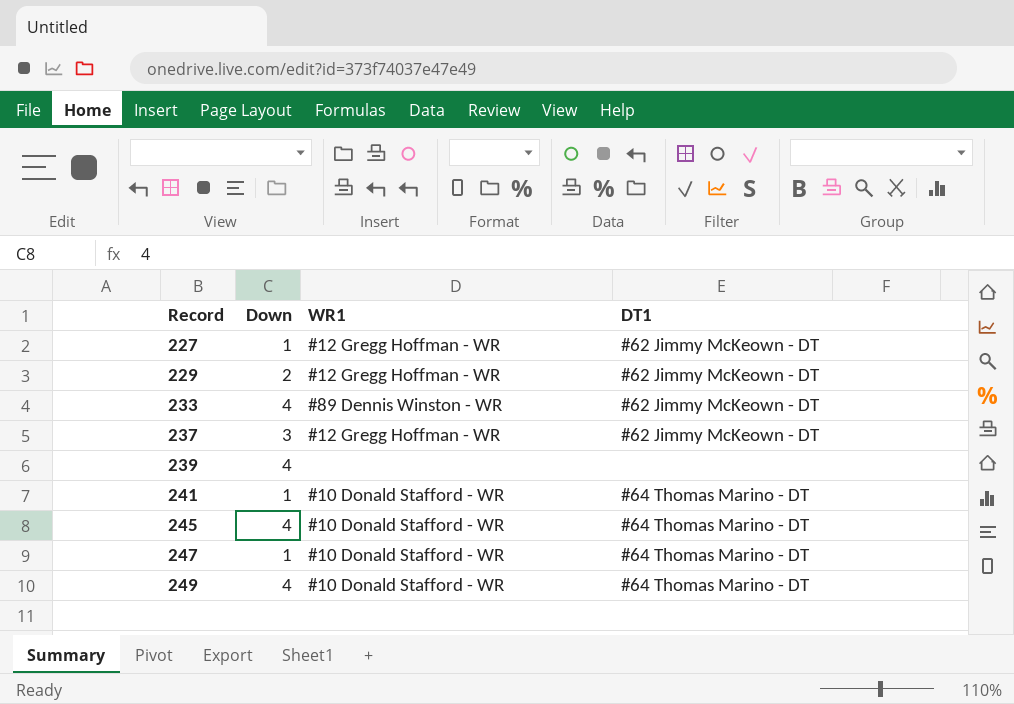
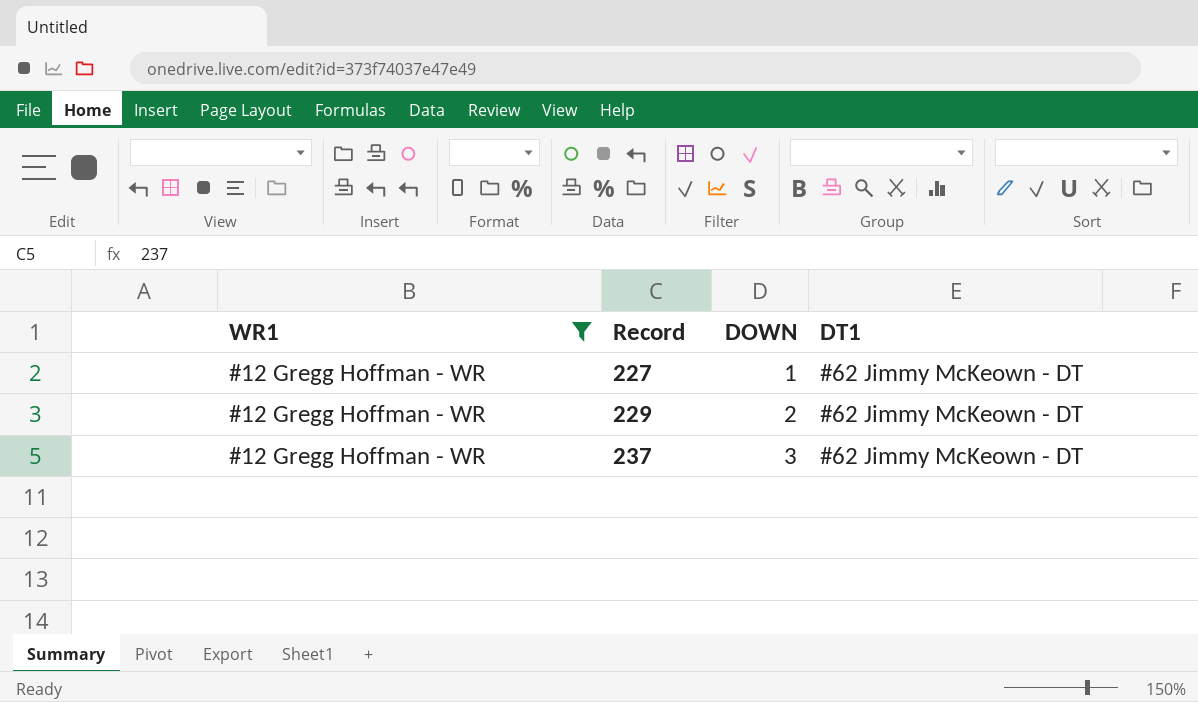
filter: none -> WR1 = #12 Gregg Hoffman - WR
column WR1 | position: 3 -> 1
column name: Down -> DOWN

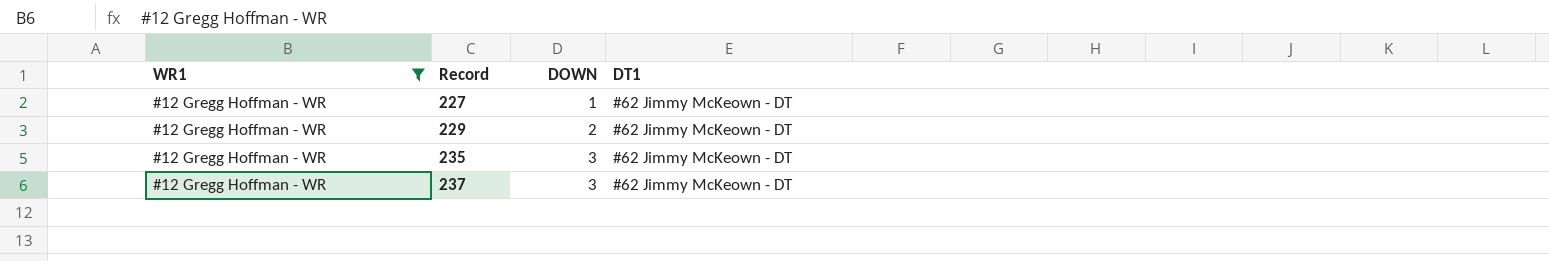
row 235: none -> #12 Gregg Hoffman - WR | 3 | #62 Jimmy McKeown - DT

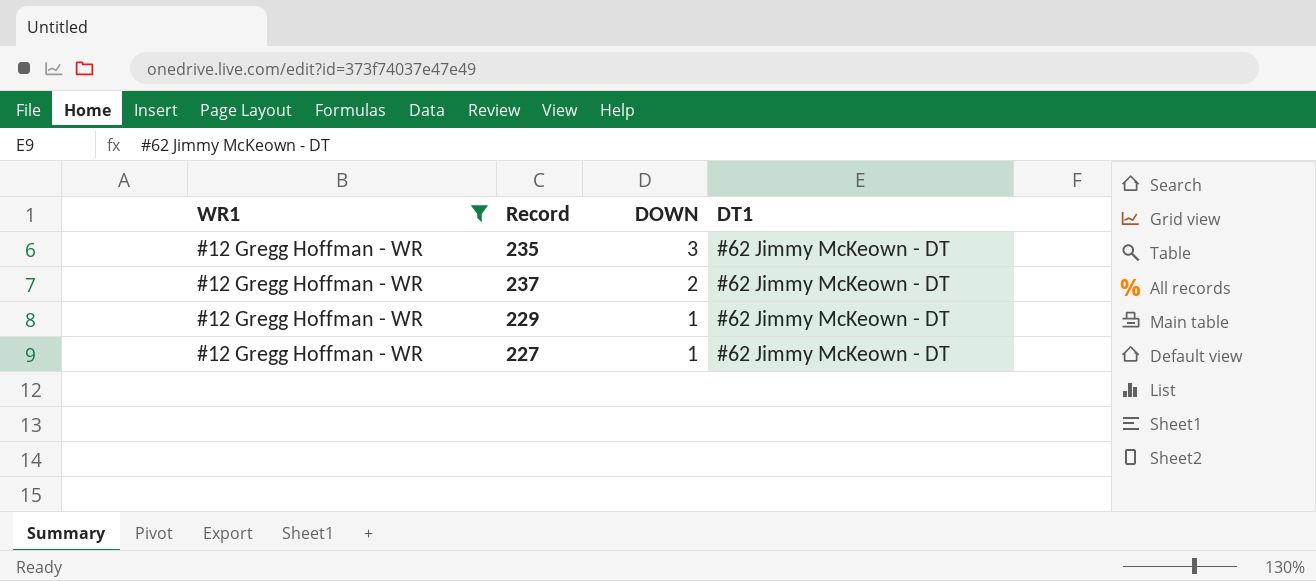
row order: Record ascending -> DOWN descending
237 | DOWN: 3 -> 2
229 | DOWN: 2 -> 1

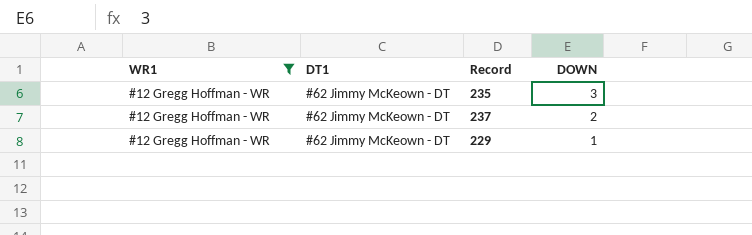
column DT1 | position: 4 -> 2
row 227: #12 Gregg Hoffman - WR | 1 | #62 Jimmy McKeown - DT -> none

